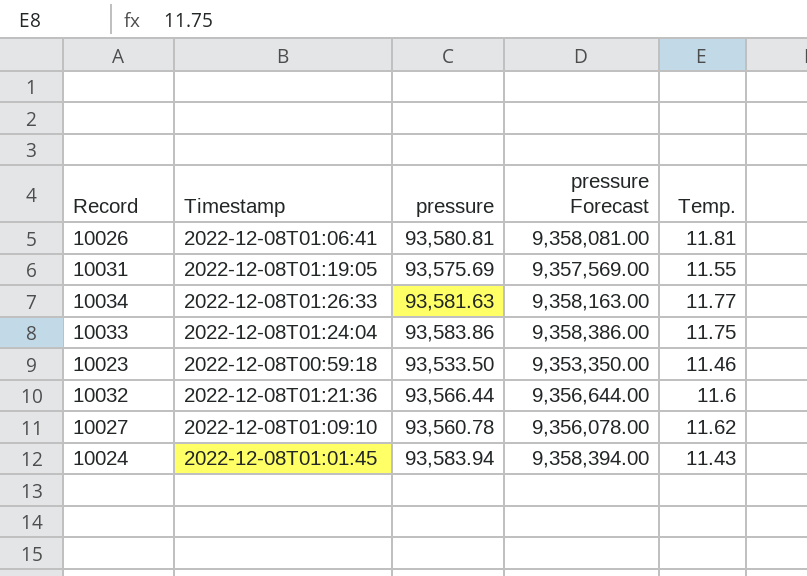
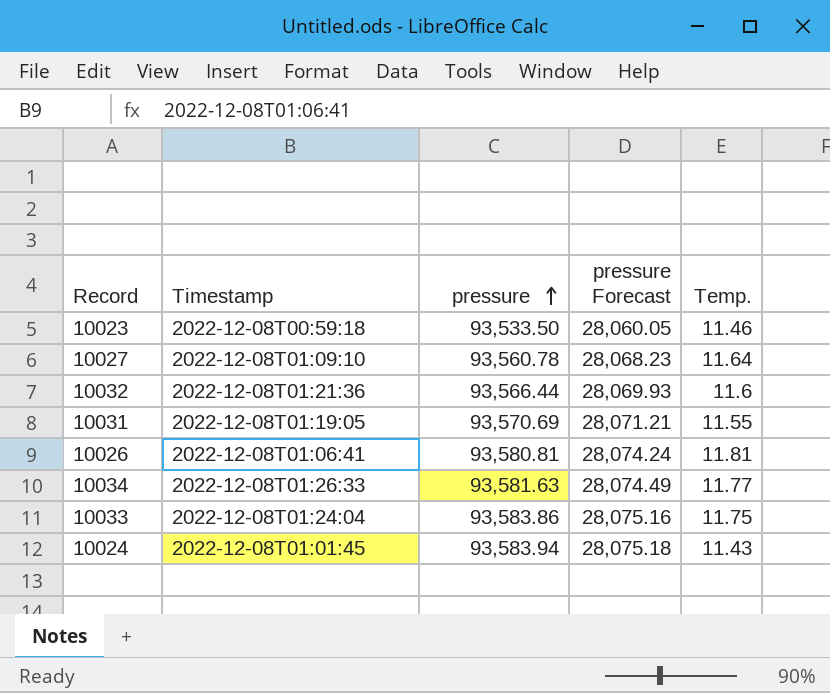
row order: none -> pressure ascending
column pressure Forecast | formula: [pressure] * 100 -> [pressure] * 0.3
10027 | Temp.: 11.62 -> 11.64
10031 | pressure: 93,575.69 -> 93,570.69

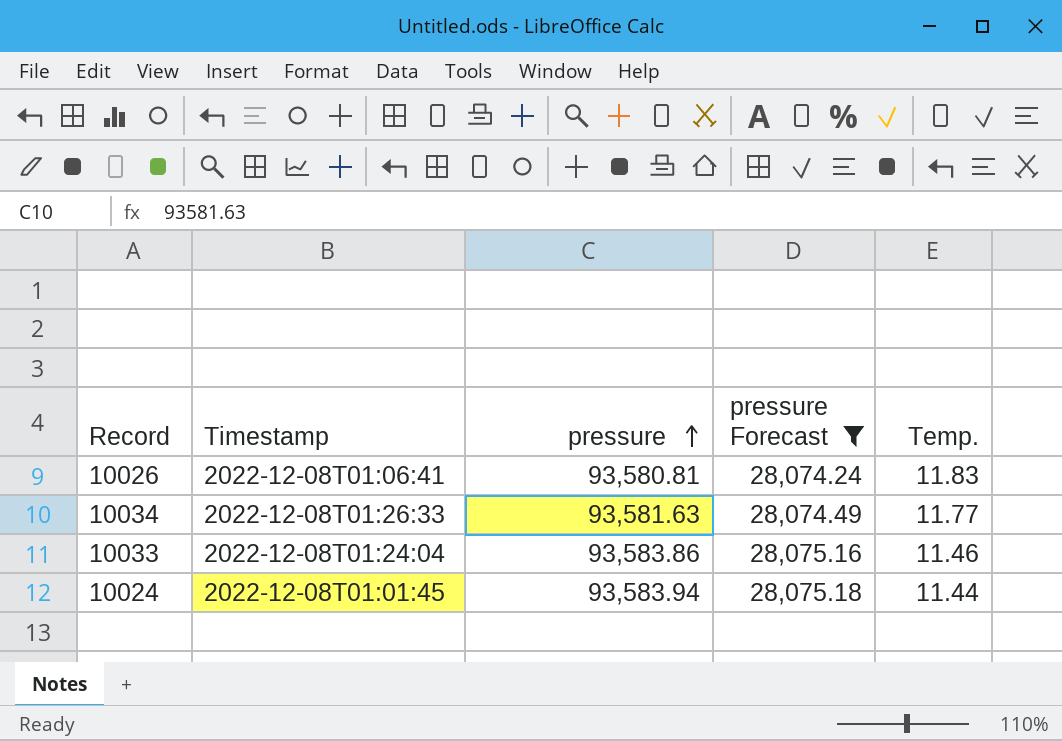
filter: none -> pressure Forecast >= 28,074.24
10026 | Temp.: 11.81 -> 11.83
10033 | Temp.: 11.75 -> 11.46
10024 | Temp.: 11.43 -> 11.44

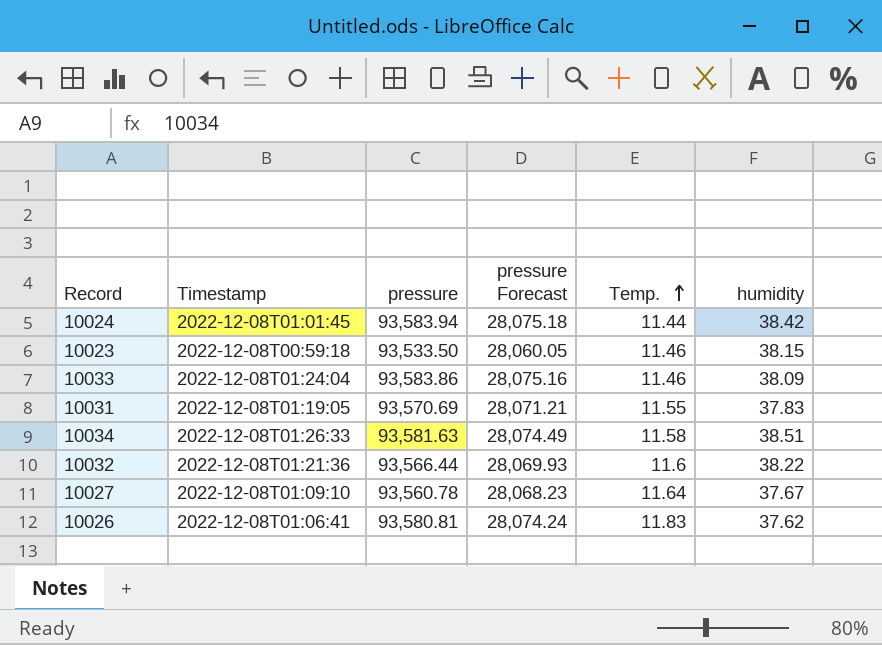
filter: pressure Forecast >= 28,074.24 -> none
row order: pressure ascending -> Temp. ascending
column humidity | position: none -> 6
10034 | Temp.: 11.77 -> 11.58

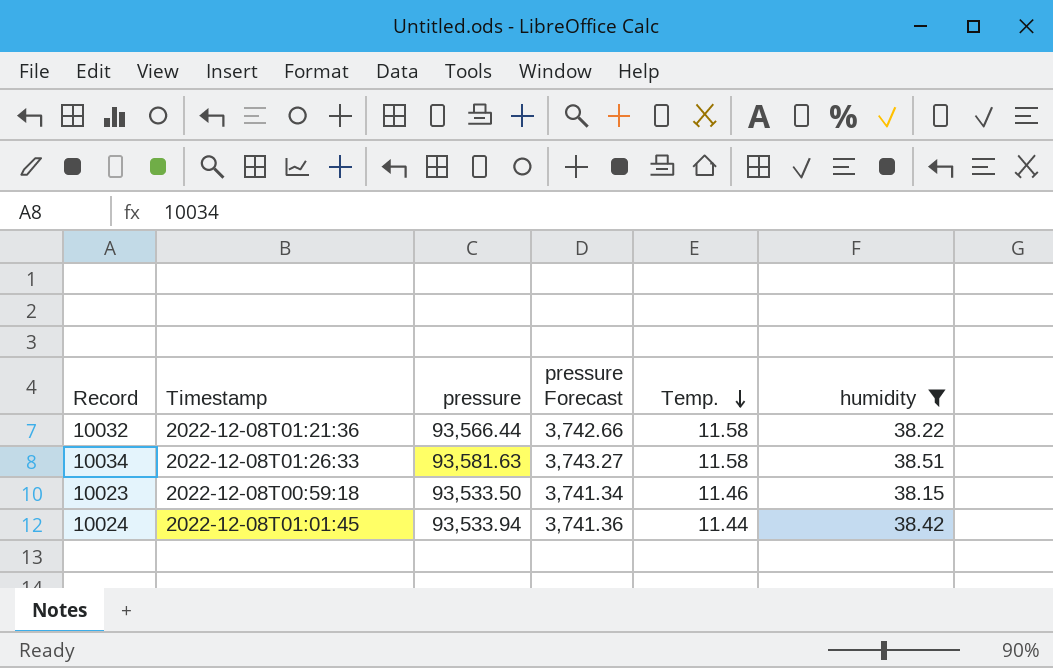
filter: none -> humidity >= 38.15
row order: Temp. ascending -> Temp. descending
column pressure Forecast | formula: [pressure] * 0.3 -> [pressure] * 0.04
10032 | Temp.: 11.6 -> 11.58
10024 | pressure: 93,583.94 -> 93,533.94

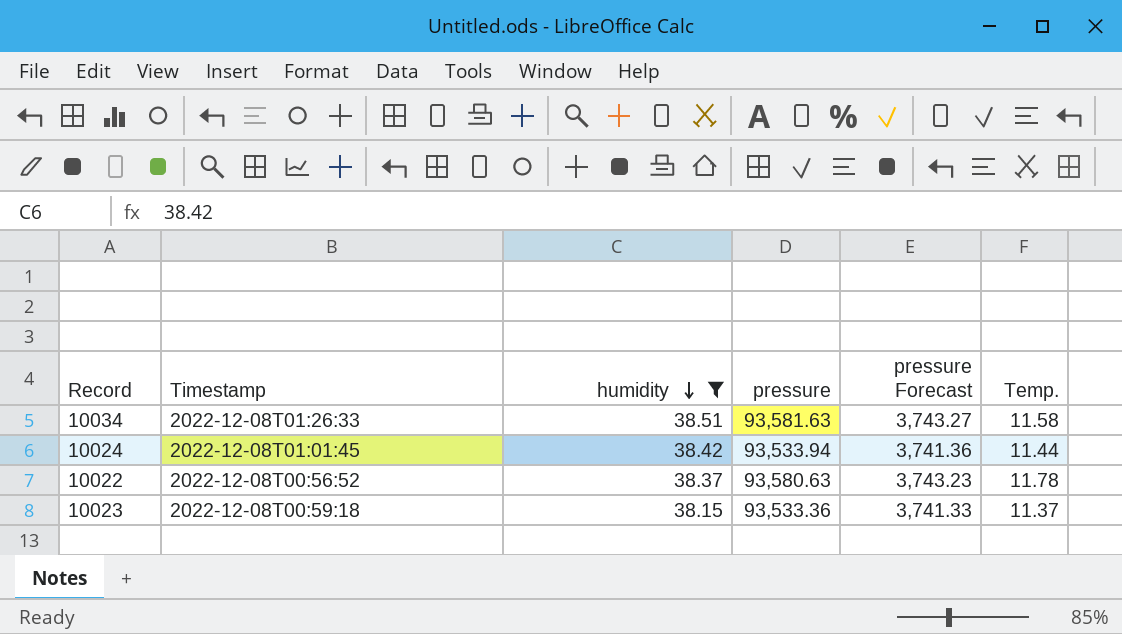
row order: Temp. descending -> humidity descending
column humidity | position: 6 -> 3
row 10032: 2022-12-08T01:21:36 | 93,566.44 | 3,742.66 | 11.58 | 38.22 -> none
row 10022: none -> 2022-12-08T00:56:52 | 38.37 | 93,580.63 | 3,743.23 | 11.78
10023 | pressure: 93,533.50 -> 93,533.36
10023 | pressure Forecast: 3,741.34 -> 3,741.33
10023 | Temp.: 11.46 -> 11.37

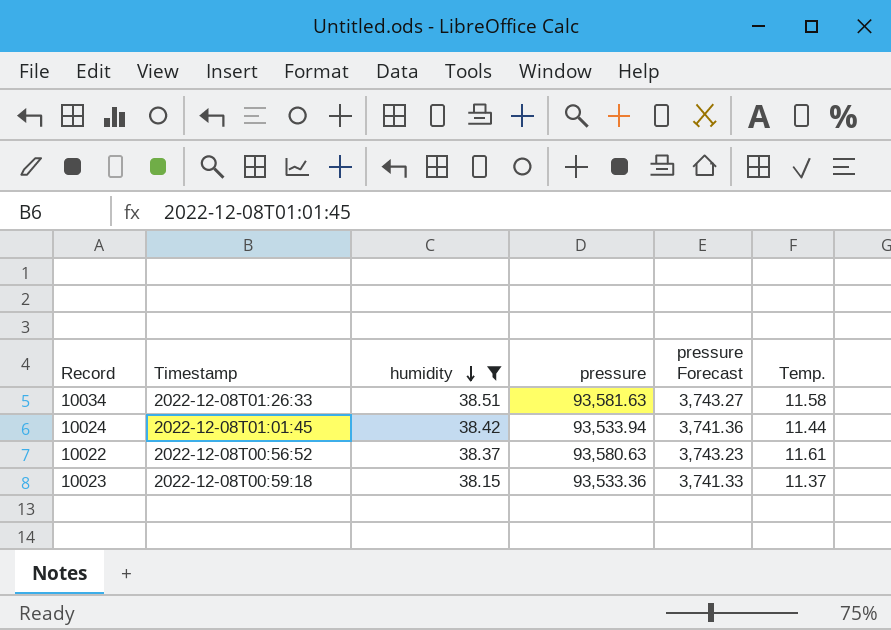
10022 | Temp.: 11.78 -> 11.61

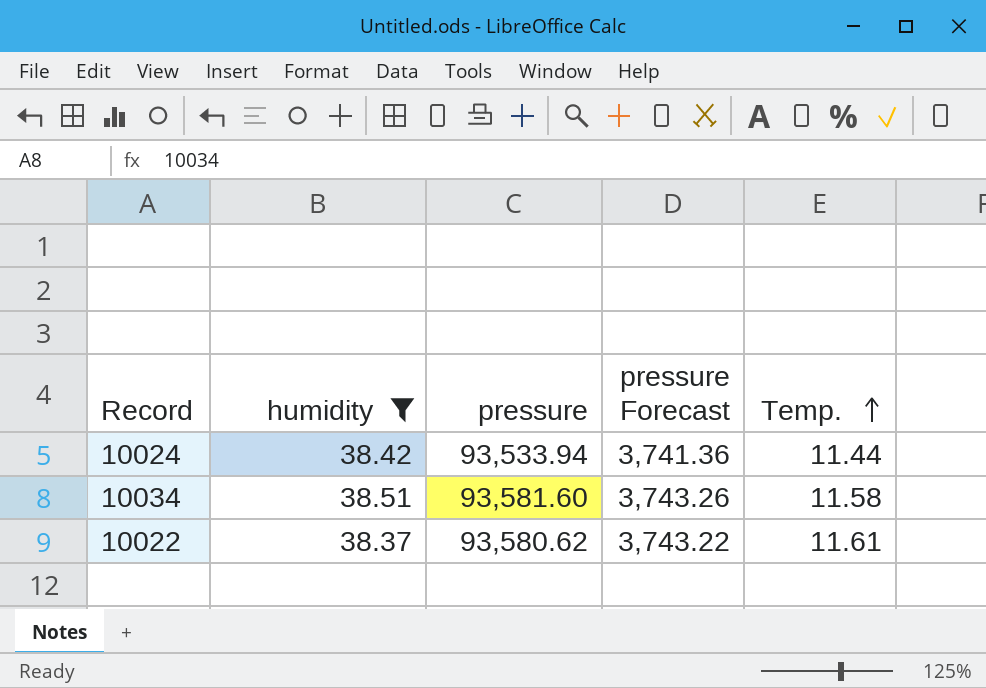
row order: humidity descending -> Temp. ascending
column Timestamp | position: 2 -> none
row 10023: 2022-12-08T00:59:18 | 38.15 | 93,533.36 | 3,741.33 | 11.37 -> none
10034 | pressure: 93,581.63 -> 93,581.60
10034 | pressure Forecast: 3,743.27 -> 3,743.26
10022 | pressure: 93,580.63 -> 93,580.62
10022 | pressure Forecast: 3,743.23 -> 3,743.22

